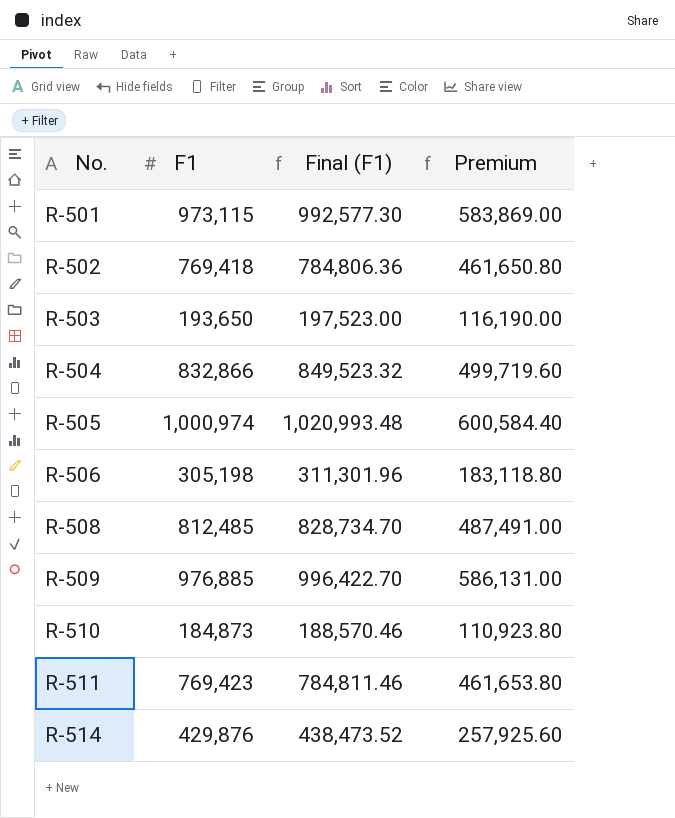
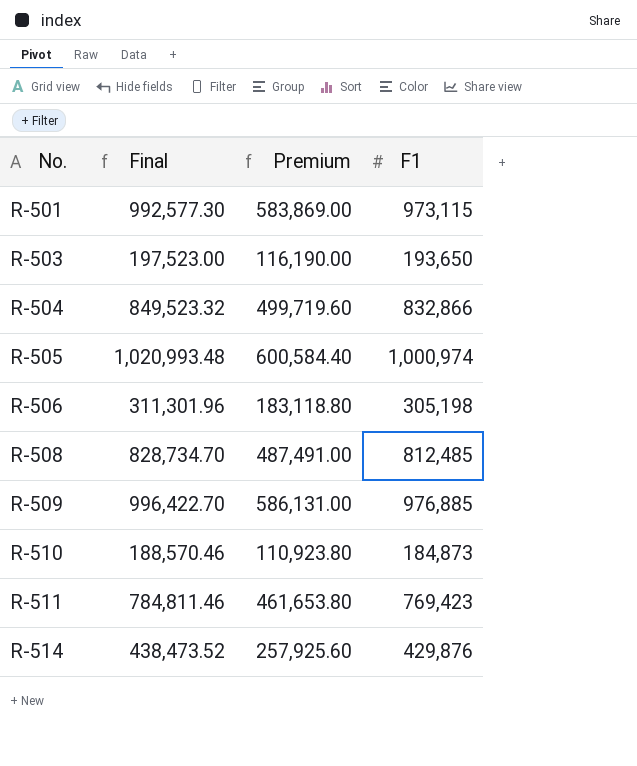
column name: Final (F1) -> Final
column F1 | position: 2 -> 4
row R-502: 769,418 | 784,806.36 | 461,650.80 -> none

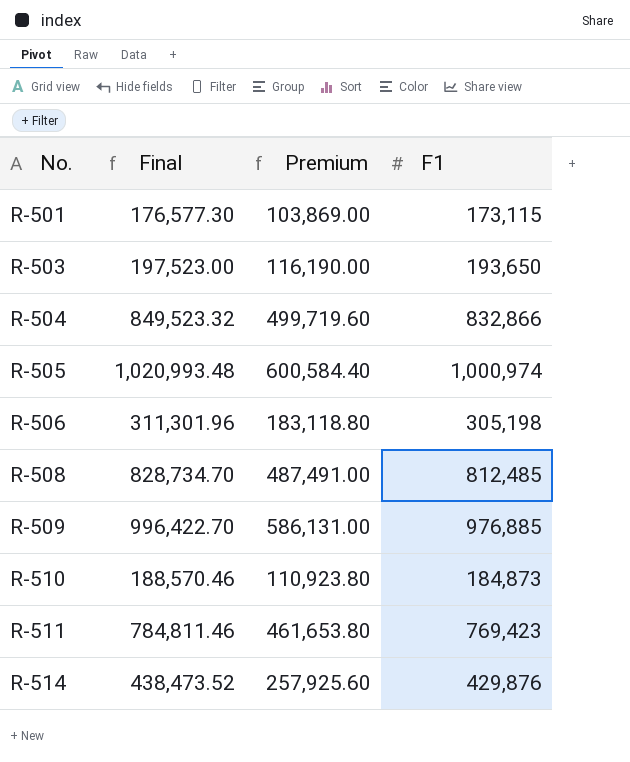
R-501 | Final: 992,577.30 -> 176,577.30
R-501 | Premium: 583,869.00 -> 103,869.00
R-501 | F1: 973,115 -> 173,115

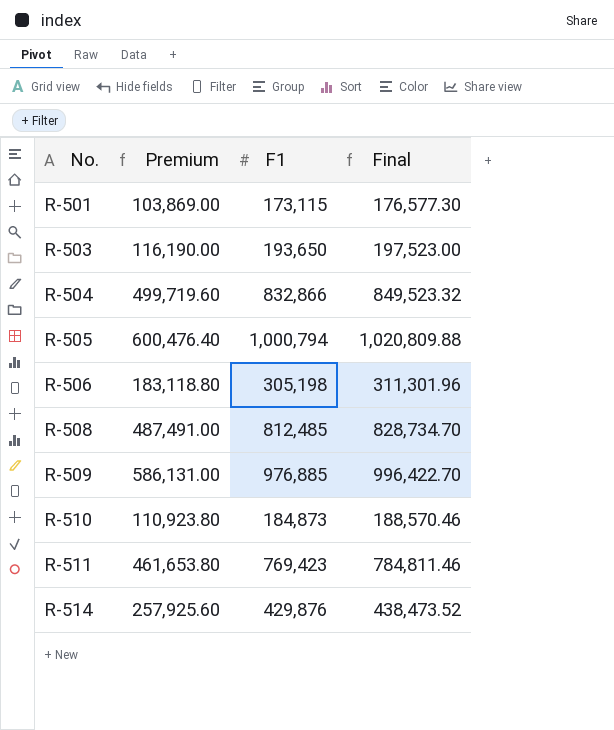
column Final | position: 2 -> 4
R-505 | Premium: 600,584.40 -> 600,476.40
R-505 | F1: 1,000,974 -> 1,000,794
R-505 | Final: 1,020,993.48 -> 1,020,809.88

